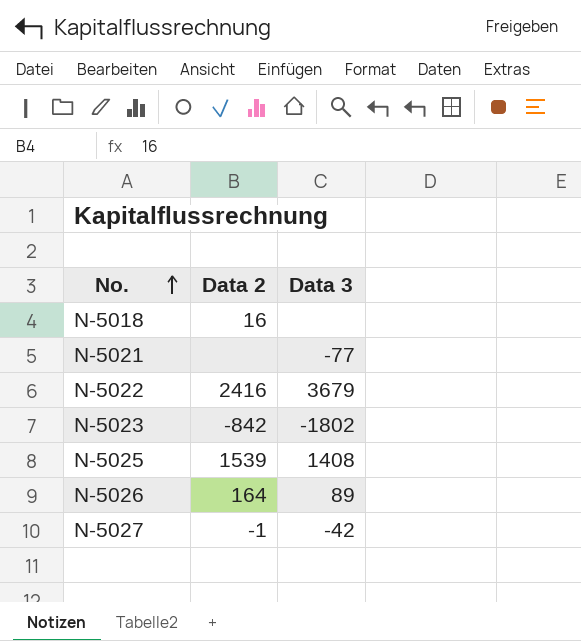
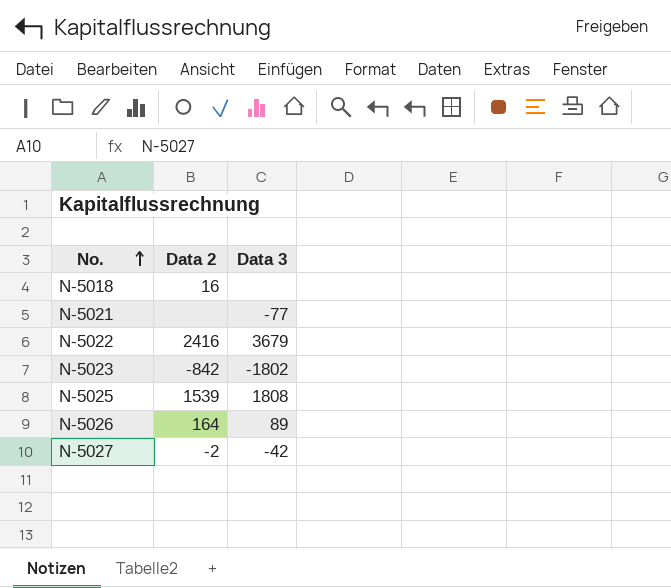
N-5025 | Data 3: 1408 -> 1808
N-5027 | Data 2: -1 -> -2

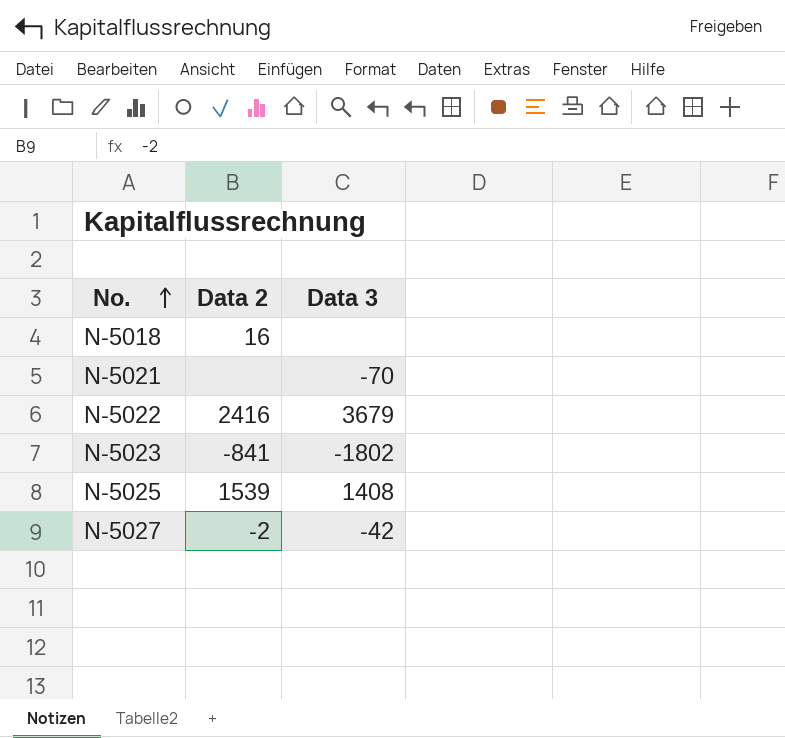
row N-5026: 164 | 89 -> none
N-5021 | Data 3: -77 -> -70
N-5023 | Data 2: -842 -> -841
N-5025 | Data 3: 1808 -> 1408

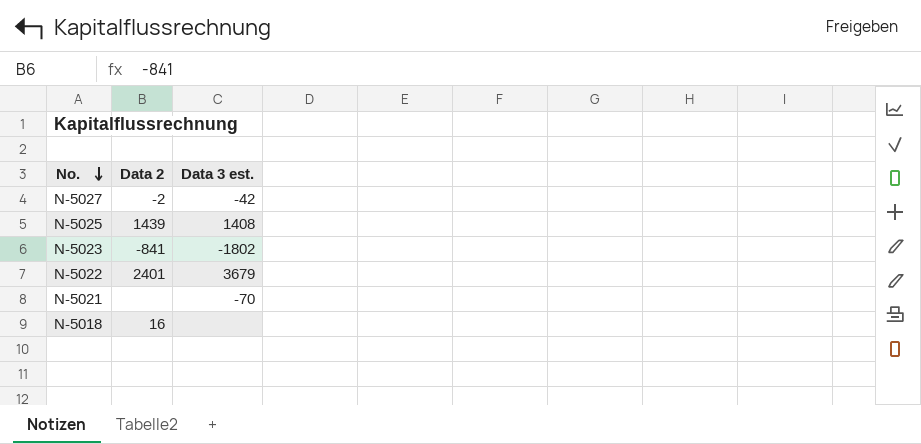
row order: No. ascending -> No. descending
column name: Data 3 -> Data 3 est.
N-5025 | Data 2: 1539 -> 1439
N-5022 | Data 2: 2416 -> 2401

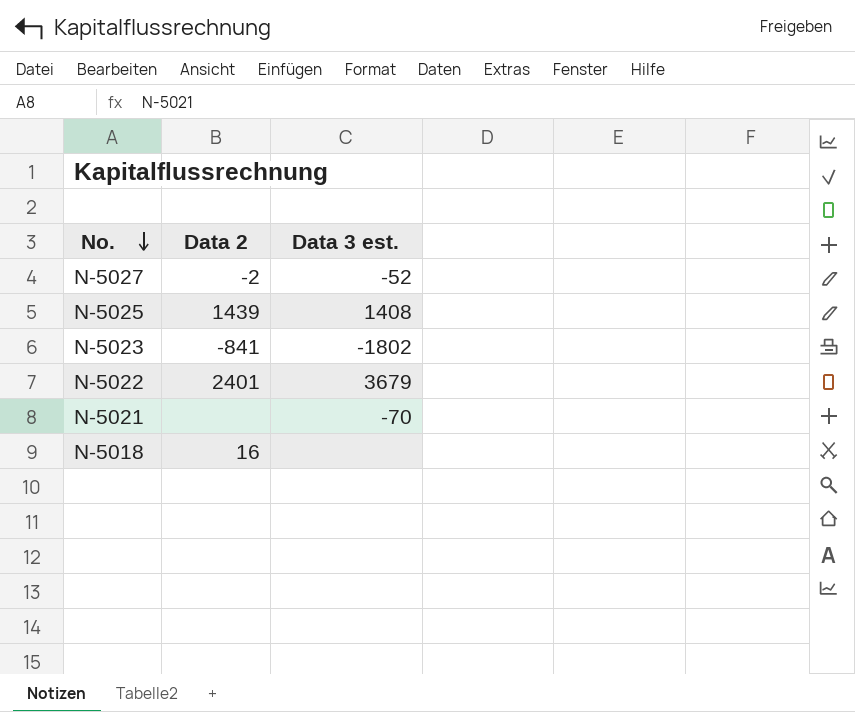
N-5027 | Data 3 est.: -42 -> -52

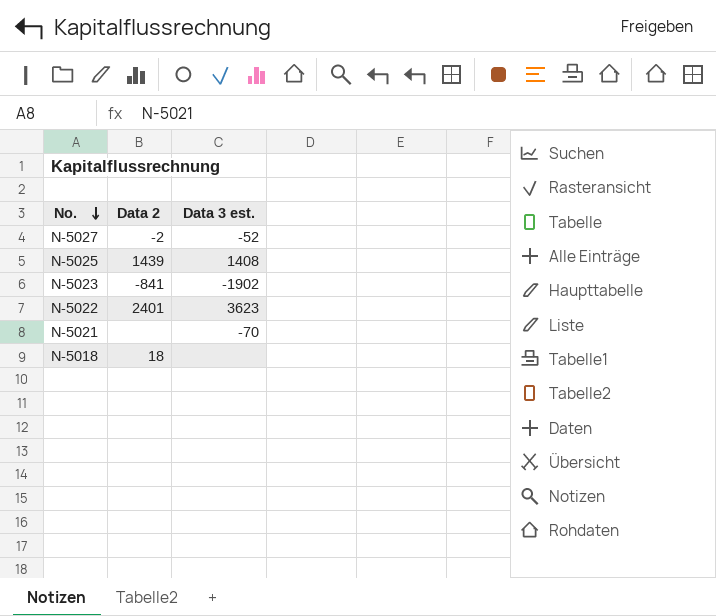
N-5023 | Data 3 est.: -1802 -> -1902
N-5022 | Data 3 est.: 3679 -> 3623
N-5018 | Data 2: 16 -> 18

